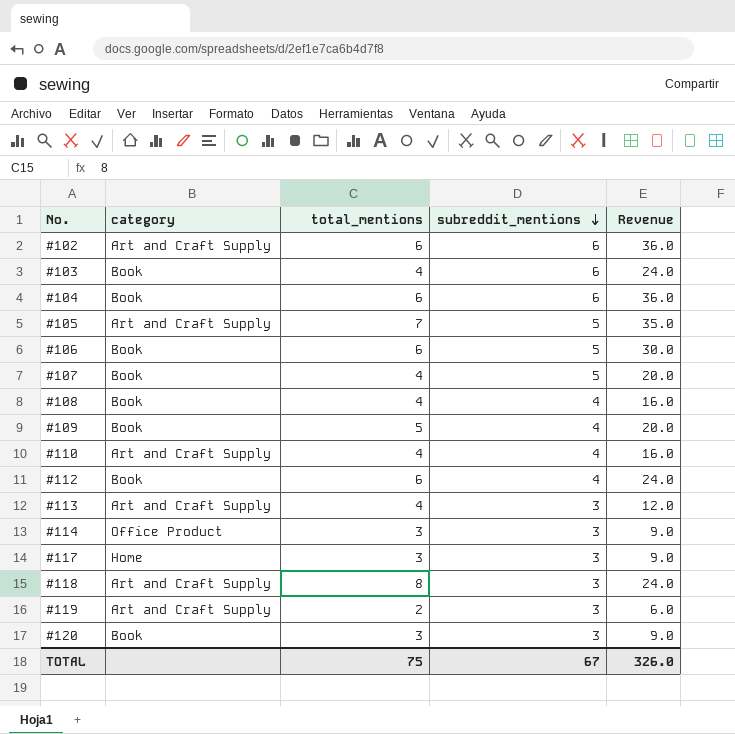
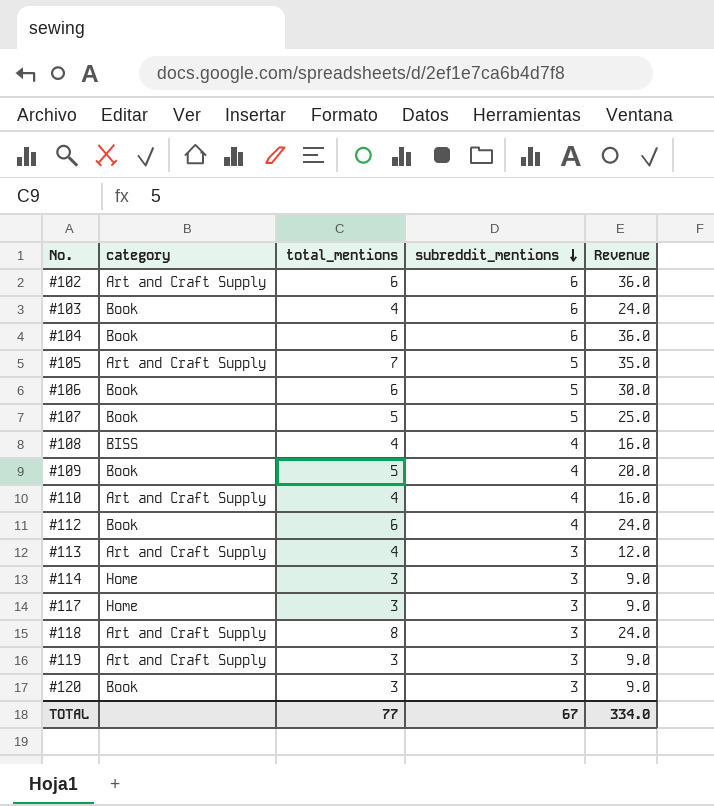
#107 | total_mentions: 4 -> 5
#107 | Revenue: 20.0 -> 25.0
#108 | category: Book -> BISS
#114 | category: Office Product -> Home
#119 | total_mentions: 2 -> 3
#119 | Revenue: 6.0 -> 9.0
TOTAL | total_mentions: 75 -> 77
TOTAL | Revenue: 326.0 -> 334.0

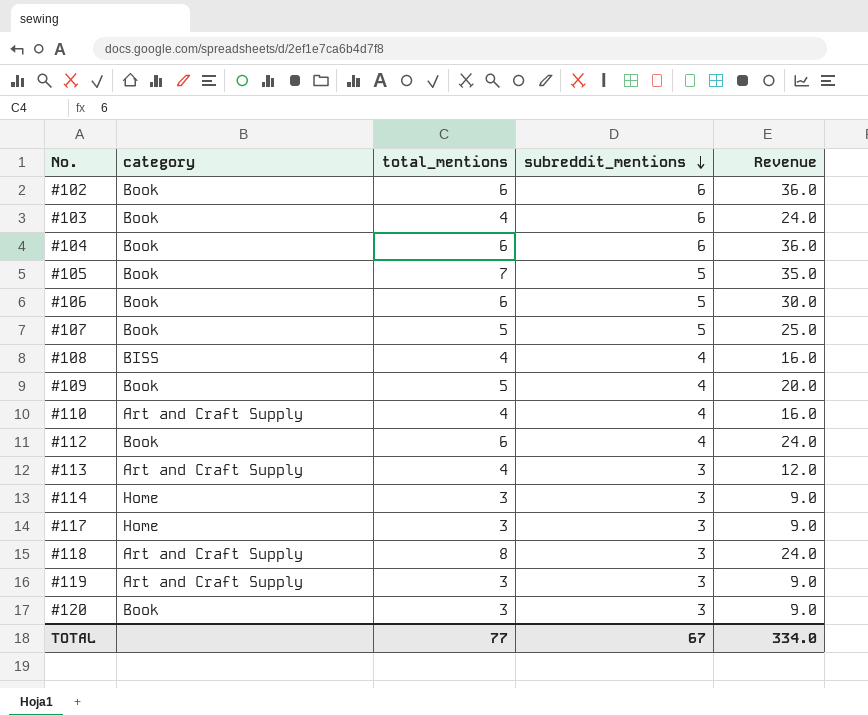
#102 | category: Art and Craft Supply -> Book
#105 | category: Art and Craft Supply -> Book

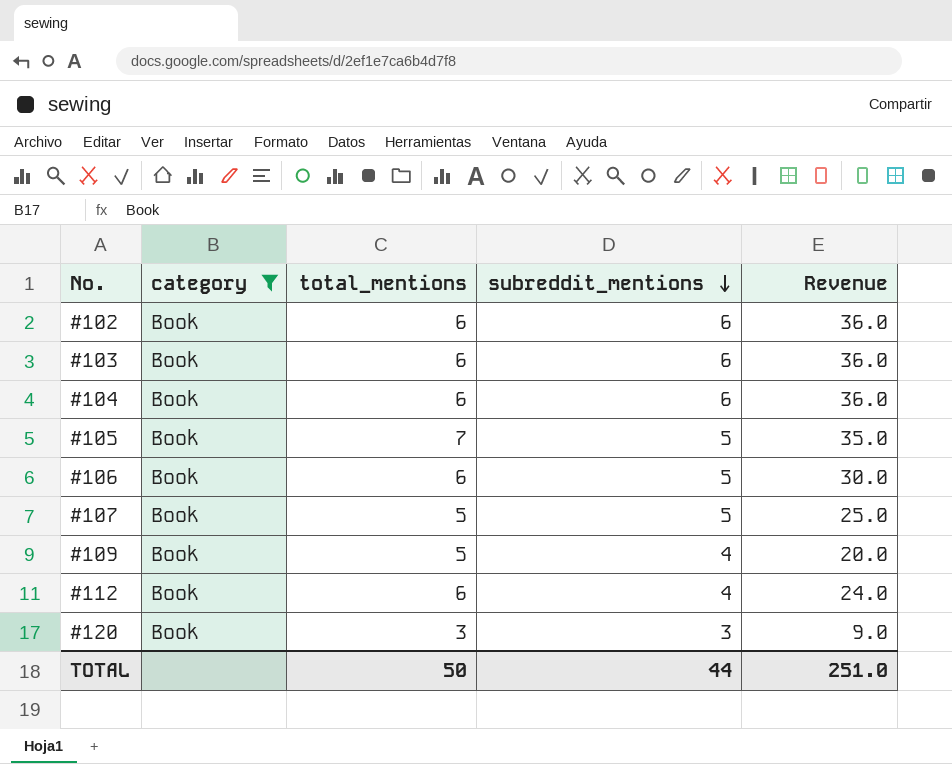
filter: none -> category = Book
#103 | total_mentions: 4 -> 6
#103 | Revenue: 24.0 -> 36.0
TOTAL | total_mentions: 77 -> 50
TOTAL | subreddit_mentions: 67 -> 44
TOTAL | Revenue: 334.0 -> 251.0

